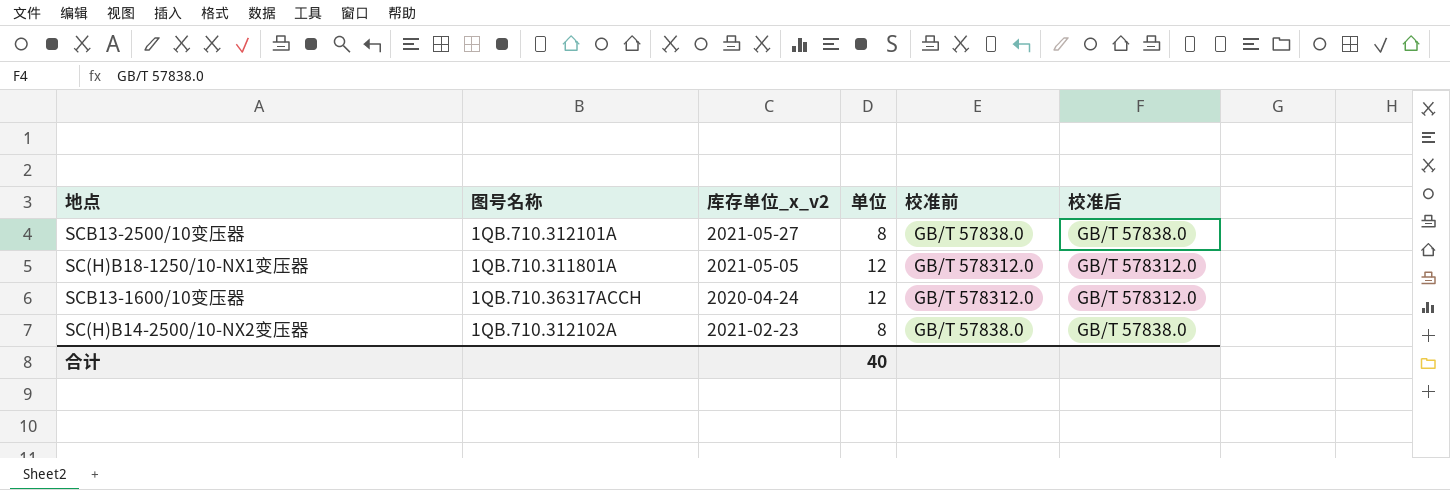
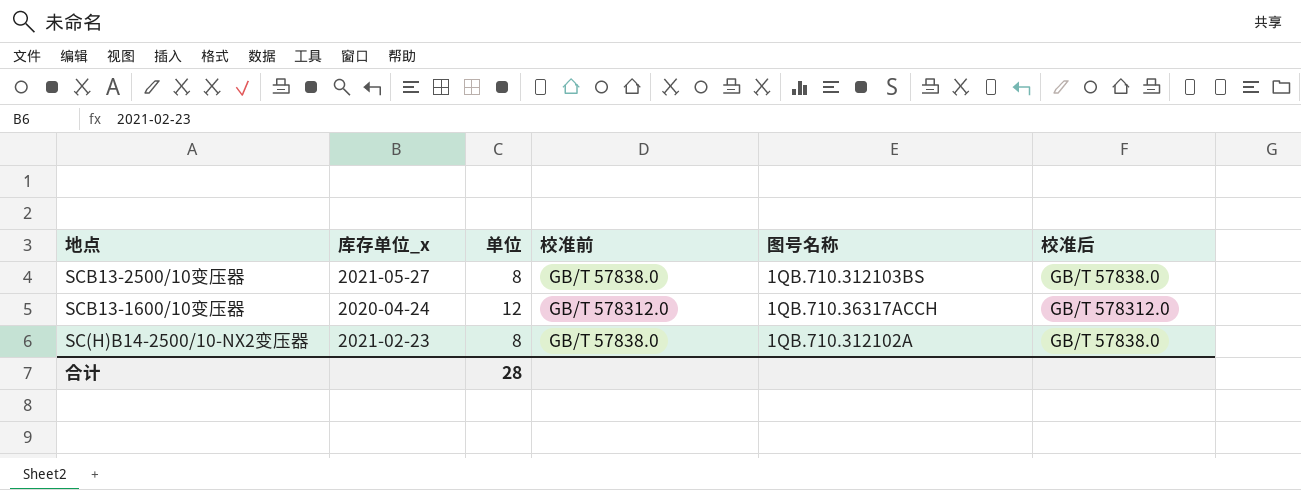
column name: 库存单位_x_v2 -> 库存单位_x
column 图号名称 | position: 2 -> 5
row SC(H)B18-1250/10-NX1变压器: 1QB.710.311801A | 2021-05-05 | 12 | GB/T 578312.0 | GB/T 578312.0 -> none
SCB13-2500/10变压器 | 图号名称: 1QB.710.312101A -> 1QB.710.312103BS
合计 | 单位: 40 -> 28

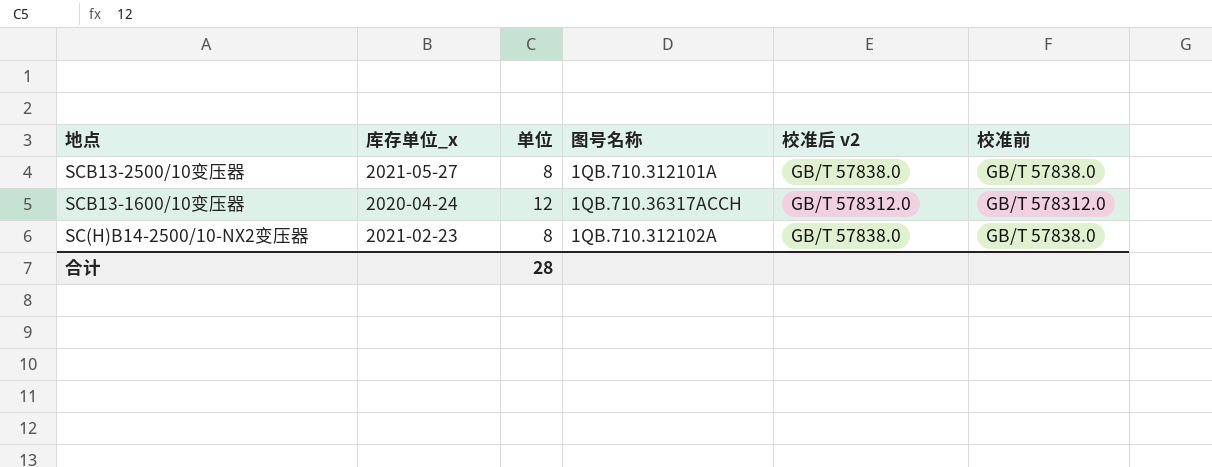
column name: 校准后 -> 校准后 v2
column 校准前 | position: 4 -> 6
SCB13-2500/10变压器 | 图号名称: 1QB.710.312103BS -> 1QB.710.312101A

